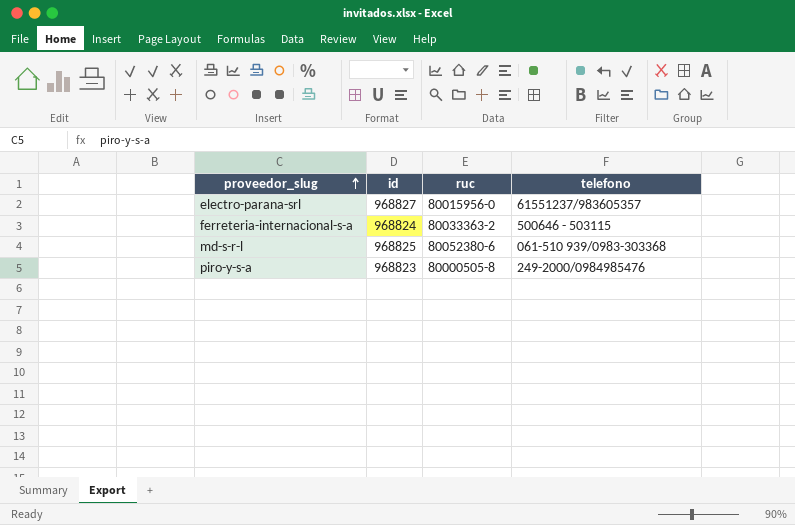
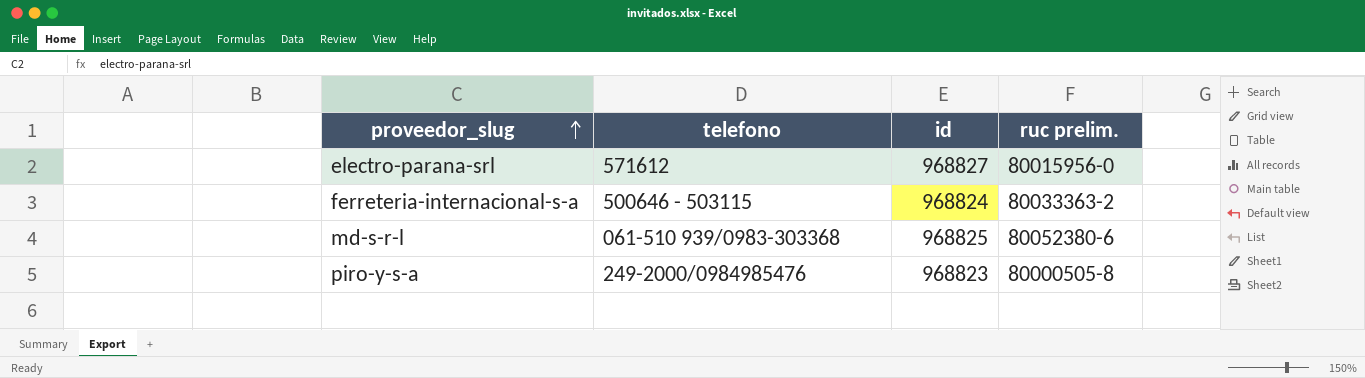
column telefono | position: 4 -> 2
column name: ruc -> ruc prelim.
electro-parana-srl | telefono: 61551237/983605357 -> 571612

